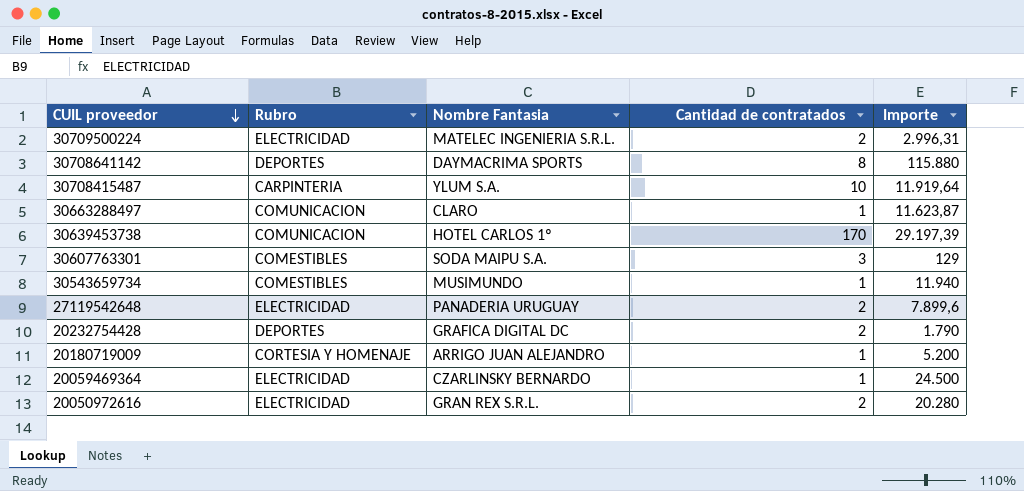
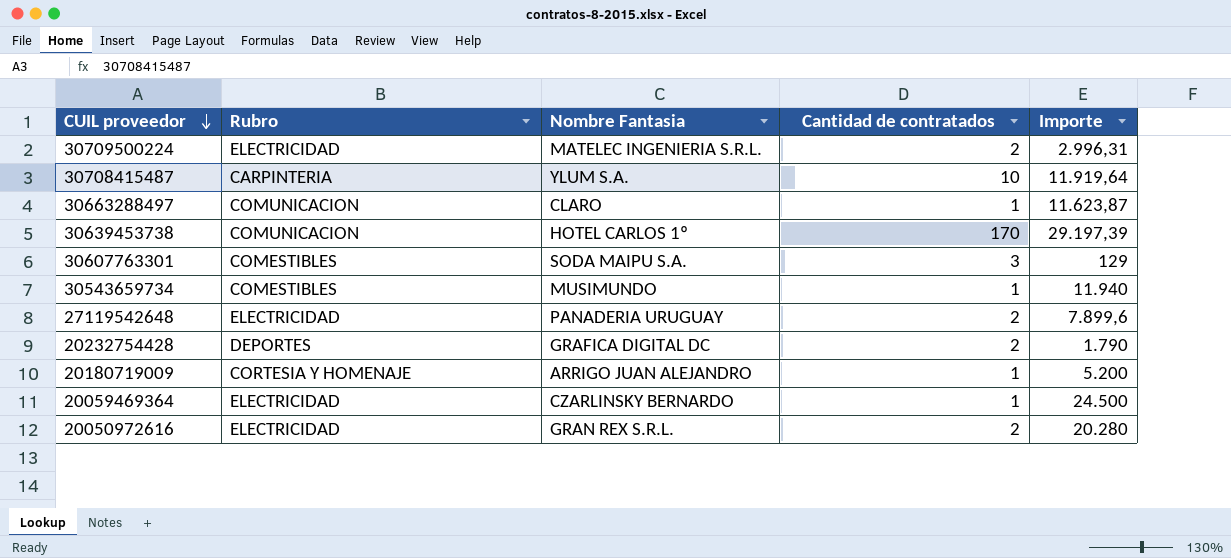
row 30708641142: DEPORTES | DAYMACRIMA SPORTS | 8 | 115.880 -> none

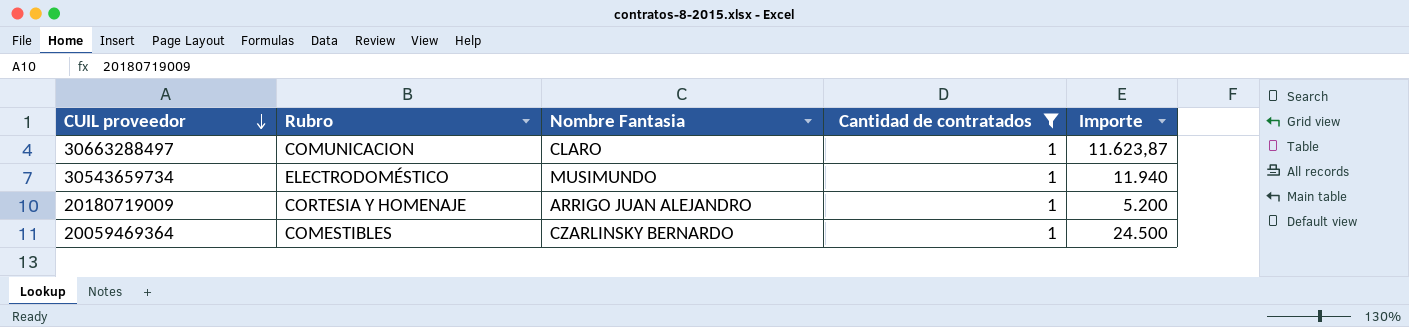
filter: none -> Cantidad de contratados = 1
30543659734 | Rubro: COMESTIBLES -> ELECTRODOMÉSTICO
20059469364 | Rubro: ELECTRICIDAD -> COMESTIBLES

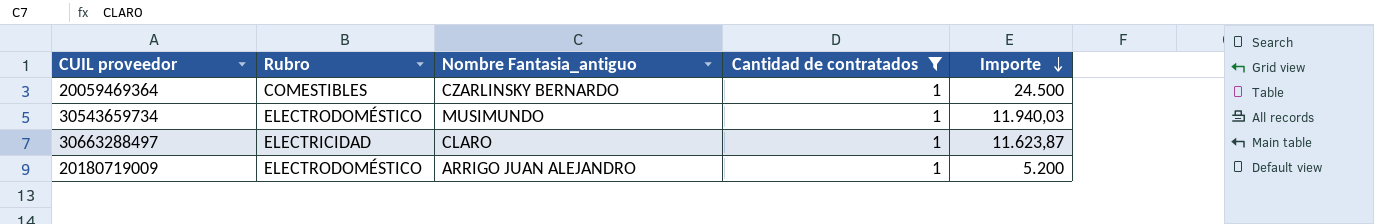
row order: CUIL proveedor descending -> Importe descending
column name: Nombre Fantasia -> Nombre Fantasia_antiguo
30543659734 | Importe: 11.940 -> 11.940,03
30663288497 | Rubro: COMUNICACION -> ELECTRICIDAD
20180719009 | Rubro: CORTESIA Y HOMENAJE -> ELECTRODOMÉSTICO

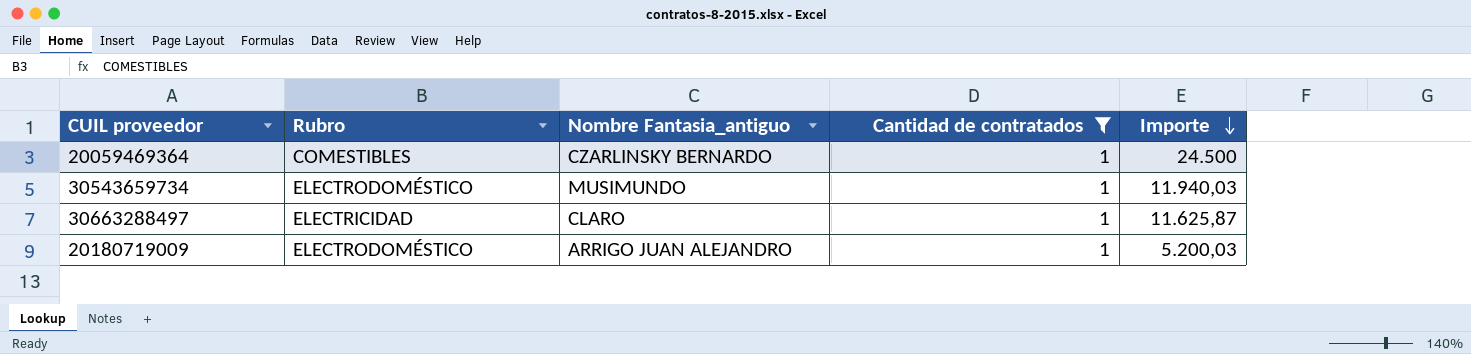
30663288497 | Importe: 11.623,87 -> 11.625,87
20180719009 | Importe: 5.200 -> 5.200,03

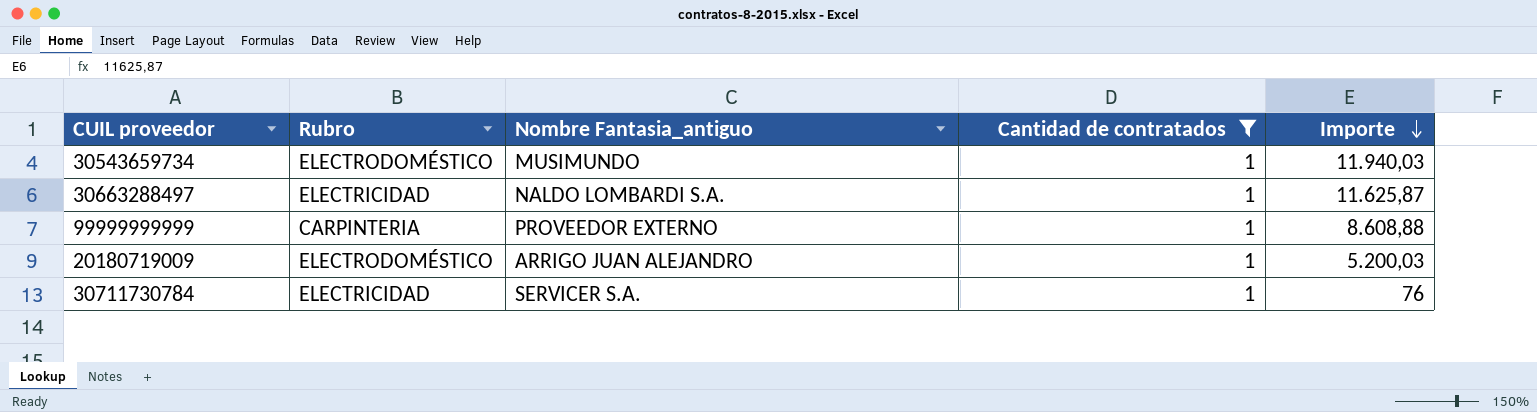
row 20059469364: COMESTIBLES | CZARLINSKY BERNARDO | 1 | 24.500 -> none
30663288497 | Nombre Fantasia_antiguo: CLARO -> NALDO LOMBARDI S.A.
row 99999999999: none -> CARPINTERIA | PROVEEDOR EXTERNO | 1 | 8.608,88
row 30711730784: none -> ELECTRICIDAD | SERVICER S.A. | 1 | 76

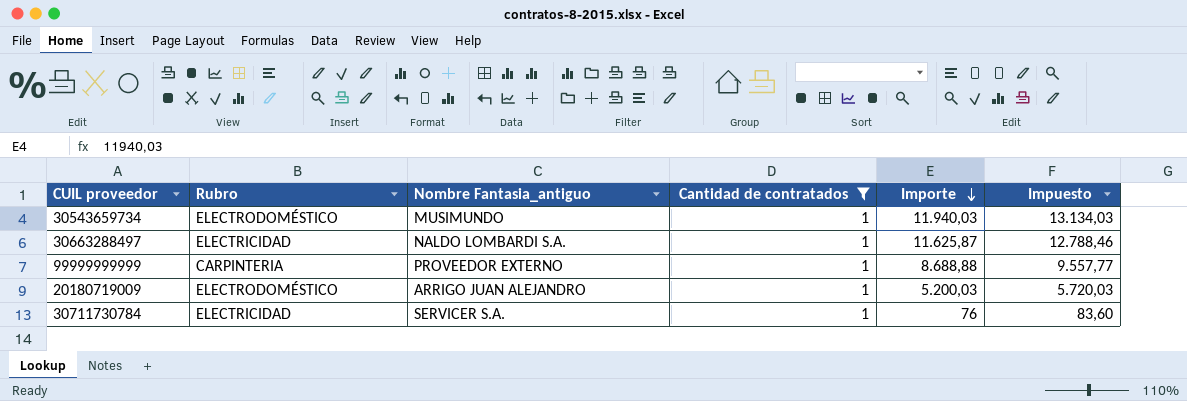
column Impuesto | formula: none -> [Importe] * 1,1
99999999999 | Importe: 8.608,88 -> 8.688,88

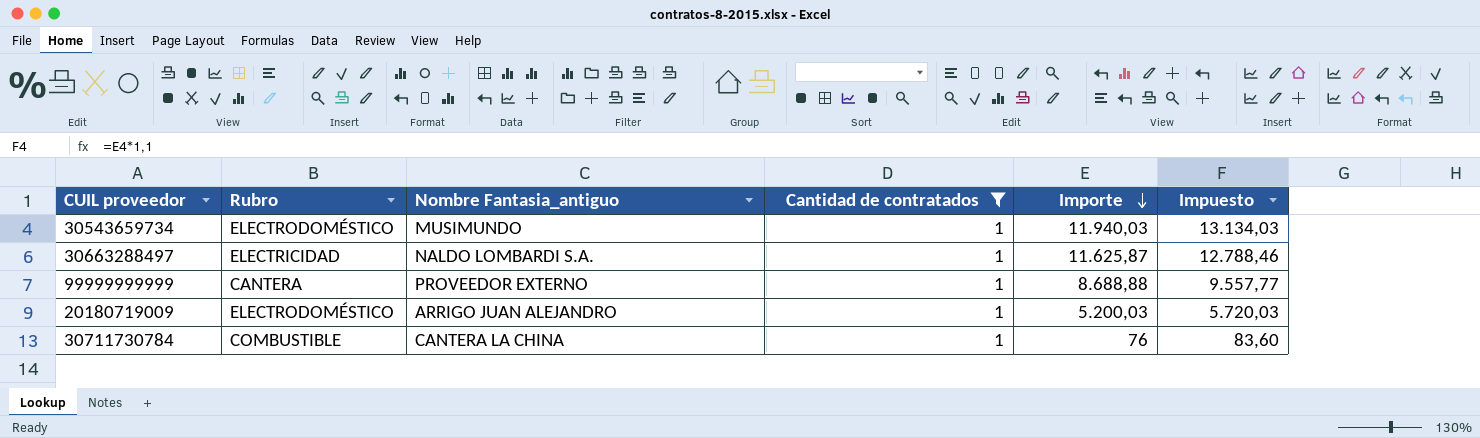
99999999999 | Rubro: CARPINTERIA -> CANTERA
30711730784 | Rubro: ELECTRICIDAD -> COMBUSTIBLE
30711730784 | Nombre Fantasia_antiguo: SERVICER S.A. -> CANTERA LA CHINA

